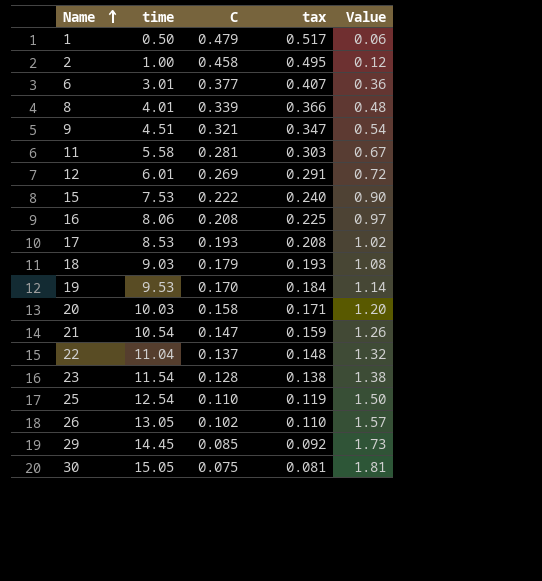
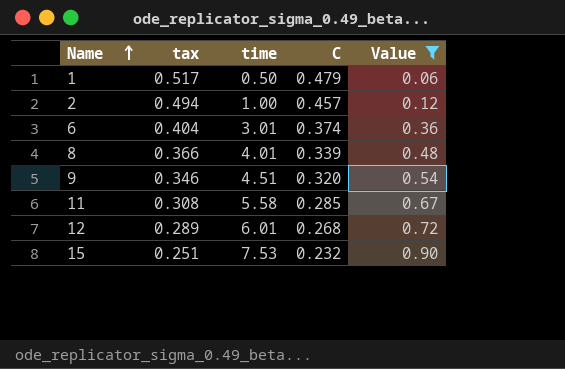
filter: none -> Value <= 0.90
column tax | position: 4 -> 2
2 | tax: 0.495 -> 0.494
2 | C: 0.458 -> 0.457
6 | tax: 0.407 -> 0.404
6 | C: 0.377 -> 0.374
9 | tax: 0.347 -> 0.346
9 | C: 0.321 -> 0.320
11 | tax: 0.303 -> 0.308
11 | C: 0.281 -> 0.285
12 | tax: 0.291 -> 0.289
12 | C: 0.269 -> 0.268
15 | tax: 0.240 -> 0.251
15 | C: 0.222 -> 0.232

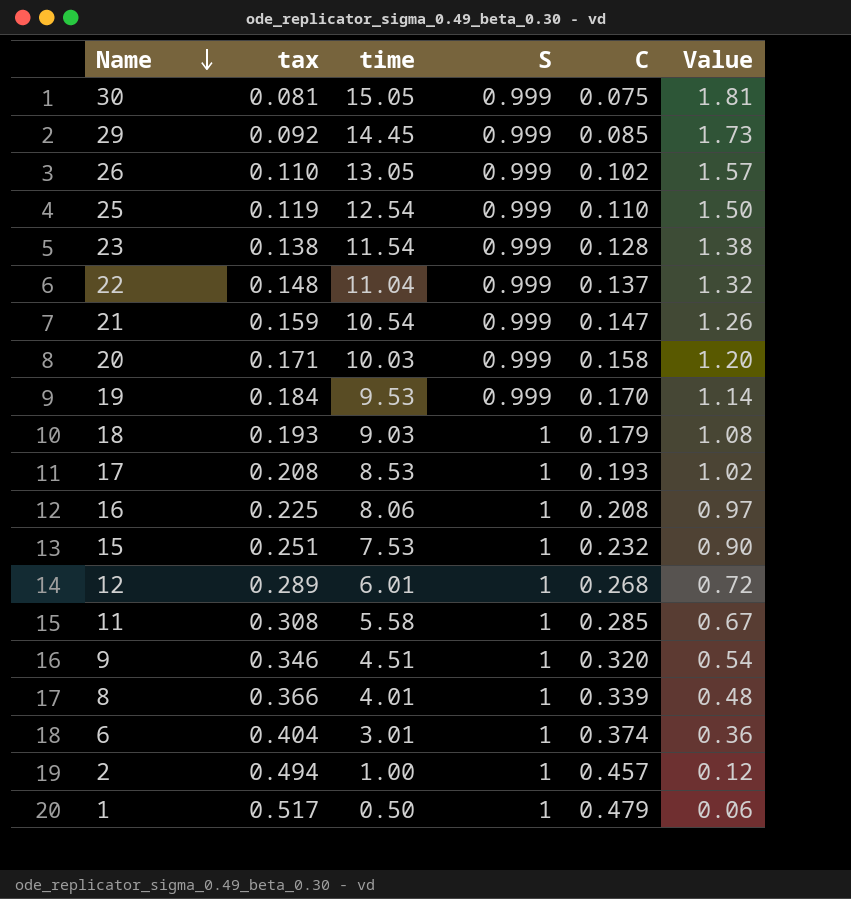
filter: Value <= 0.90 -> none
row order: Name ascending -> Name descending
column S | position: none -> 4

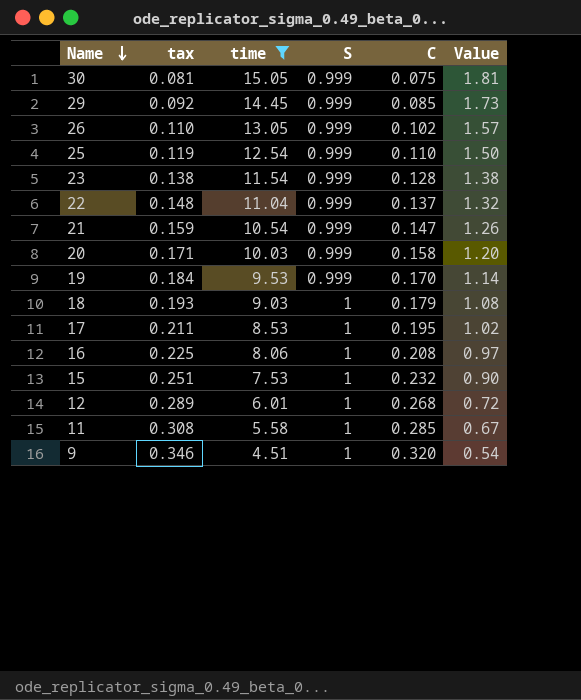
filter: none -> time >= 4.51
17 | tax: 0.208 -> 0.211
17 | C: 0.193 -> 0.195

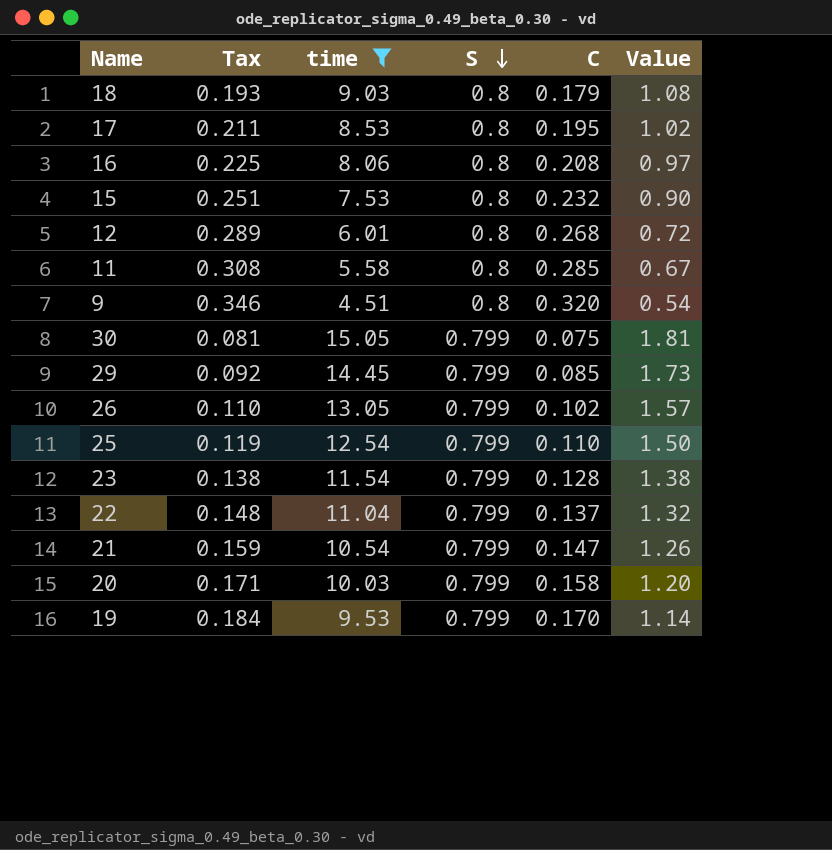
row order: Name descending -> S descending
column name: tax -> Tax
18 | S: 1 -> 0.8
17 | S: 1 -> 0.8
16 | S: 1 -> 0.8
15 | S: 1 -> 0.8
12 | S: 1 -> 0.8
11 | S: 1 -> 0.8
9 | S: 1 -> 0.8
30 | S: 0.999 -> 0.799
29 | S: 0.999 -> 0.799
26 | S: 0.999 -> 0.799
25 | S: 0.999 -> 0.799
23 | S: 0.999 -> 0.799
22 | S: 0.999 -> 0.799
21 | S: 0.999 -> 0.799
20 | S: 0.999 -> 0.799
19 | S: 0.999 -> 0.799

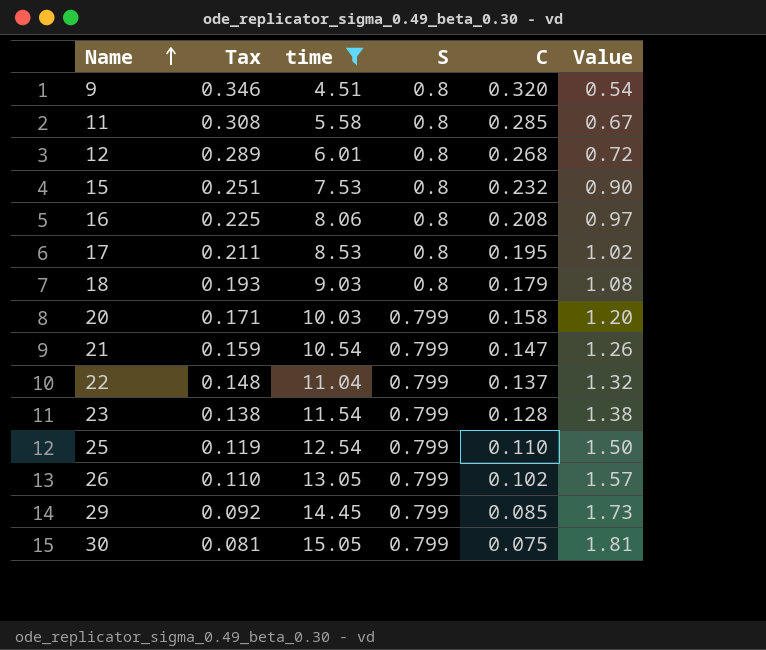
row order: S descending -> Name ascending
row 19: 0.184 | 9.53 | 0.799 | 0.170 | 1.14 -> none

